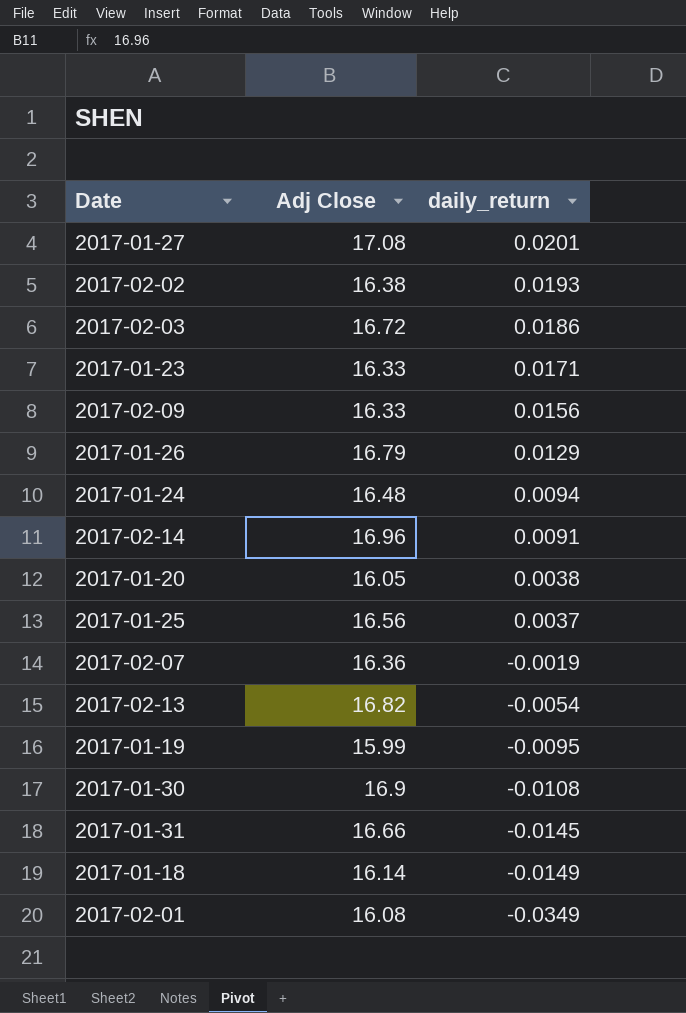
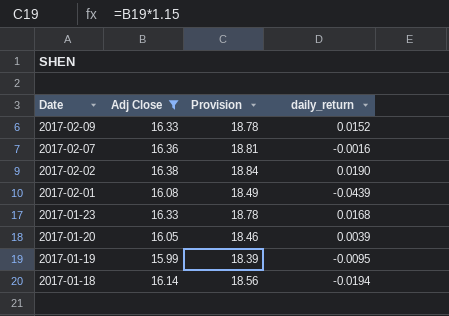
filter: none -> Adj Close <= 16.38
row order: daily_return descending -> Date descending
column Provision | formula: none -> [Adj Close] * 1.15
2017-02-09 | daily_return: 0.0156 -> 0.0152
2017-02-07 | daily_return: -0.0019 -> -0.0016
2017-02-02 | daily_return: 0.0193 -> 0.0190
2017-02-01 | daily_return: -0.0349 -> -0.0439
2017-01-23 | daily_return: 0.0171 -> 0.0168
2017-01-20 | daily_return: 0.0038 -> 0.0039
2017-01-18 | daily_return: -0.0149 -> -0.0194

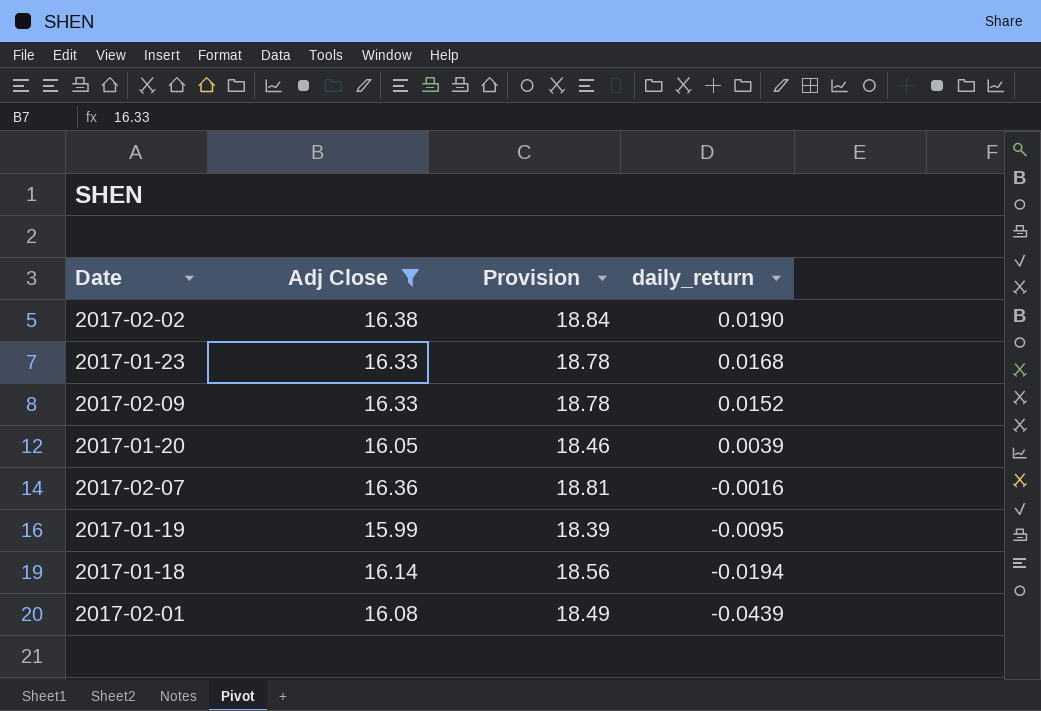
row order: Date descending -> daily_return descending

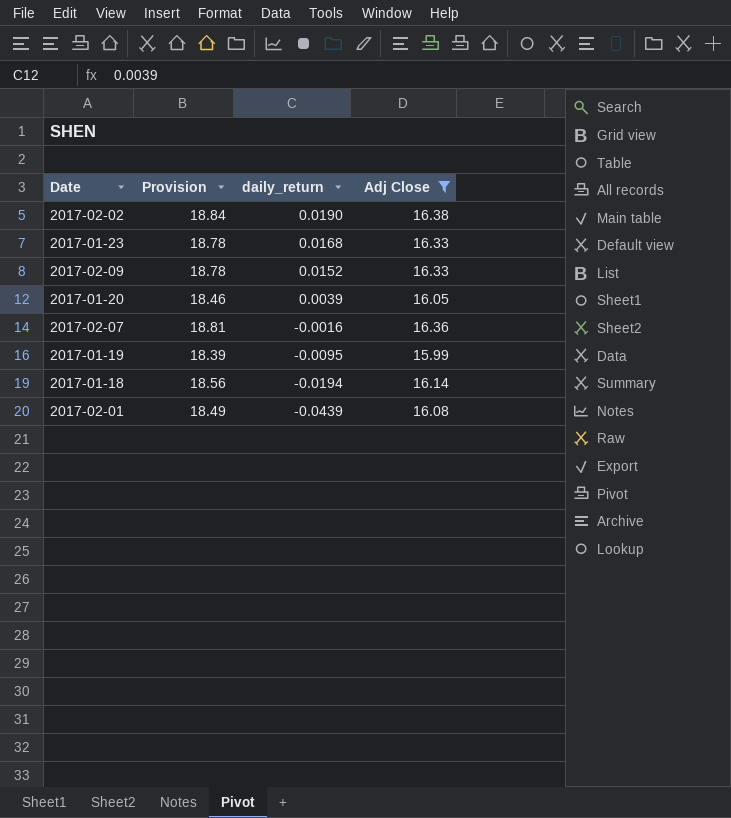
column Adj Close | position: 2 -> 4

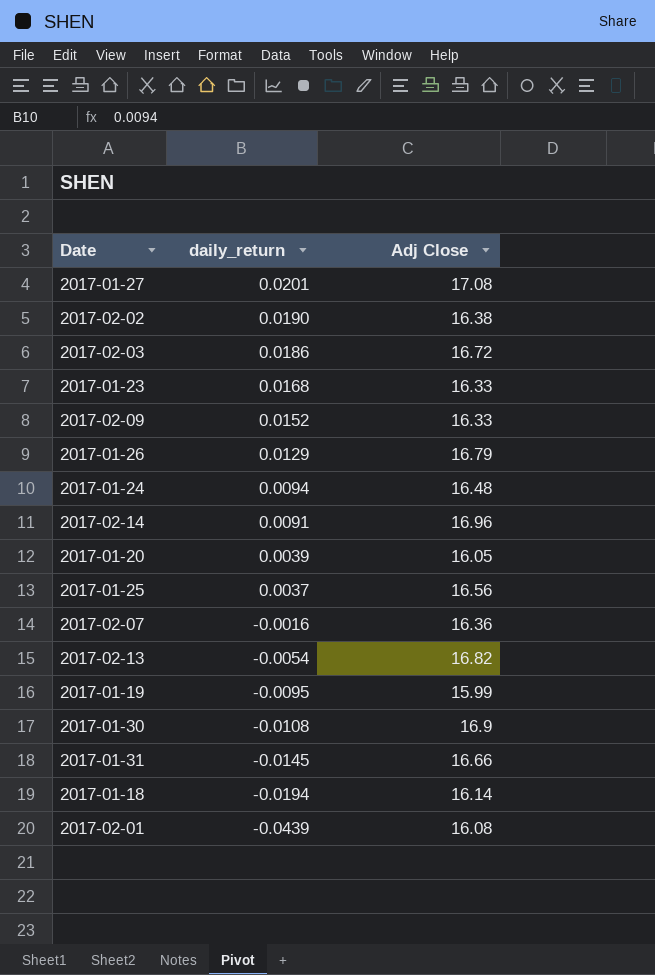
filter: Adj Close <= 16.38 -> none
column Provision | formula: [Adj Close] * 1.15 -> none

